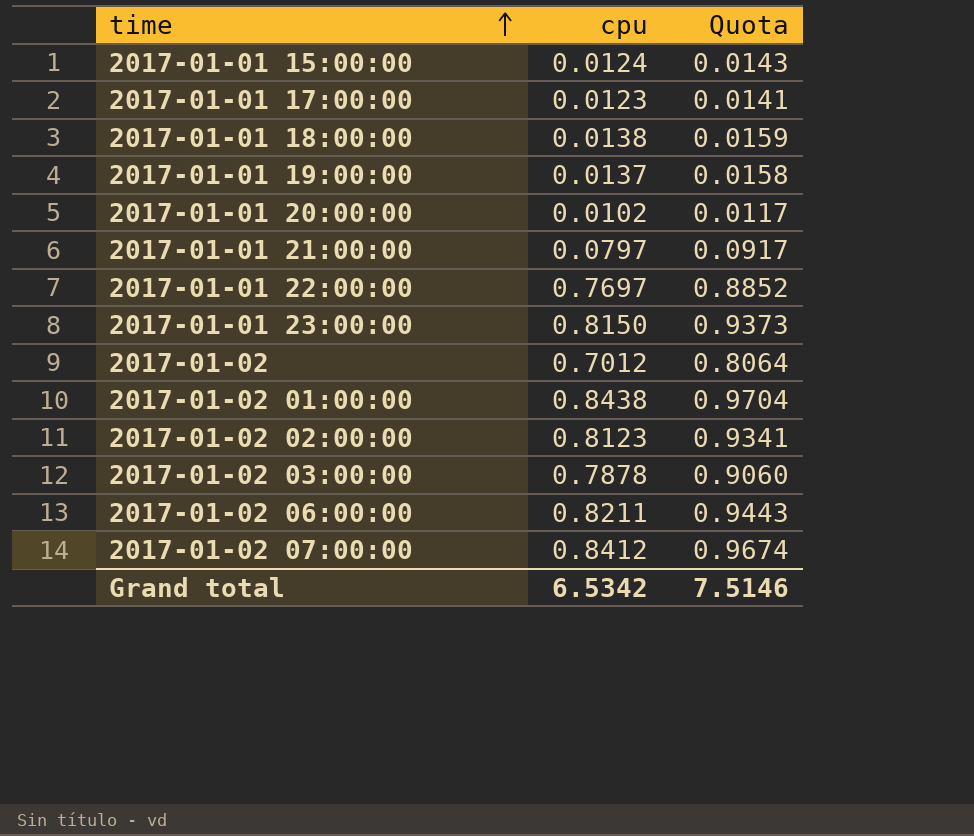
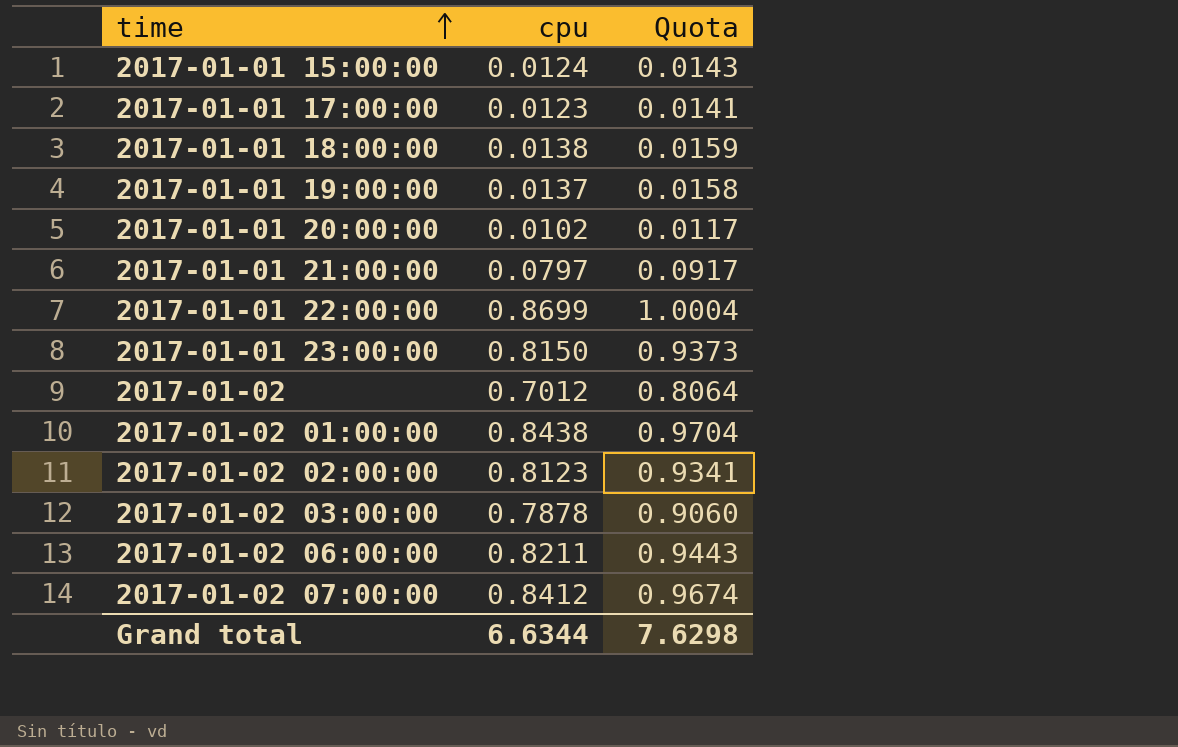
2017-01-01 22:00:00 | cpu: 0.7697 -> 0.8699
2017-01-01 22:00:00 | Quota: 0.8852 -> 1.0004
Grand total | cpu: 6.5342 -> 6.6344
Grand total | Quota: 7.5146 -> 7.6298

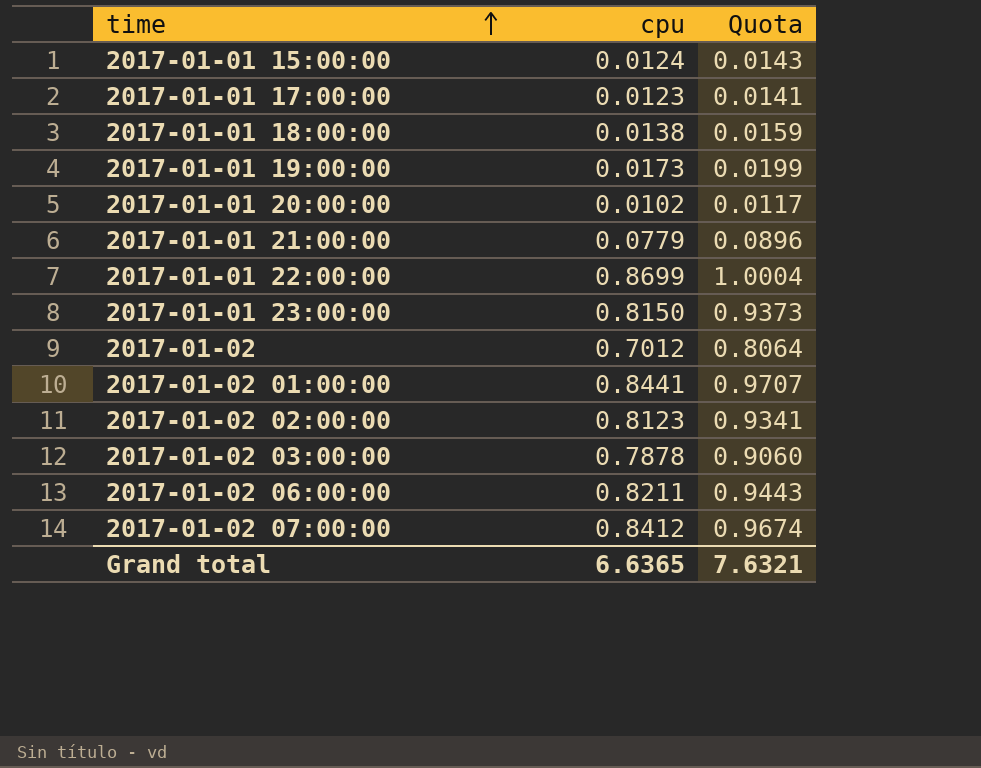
2017-01-01 19:00:00 | cpu: 0.0137 -> 0.0173
2017-01-01 19:00:00 | Quota: 0.0158 -> 0.0199
2017-01-01 21:00:00 | cpu: 0.0797 -> 0.0779
2017-01-01 21:00:00 | Quota: 0.0917 -> 0.0896
2017-01-02 01:00:00 | cpu: 0.8438 -> 0.8441
2017-01-02 01:00:00 | Quota: 0.9704 -> 0.9707
Grand total | cpu: 6.6344 -> 6.6365
Grand total | Quota: 7.6298 -> 7.6321

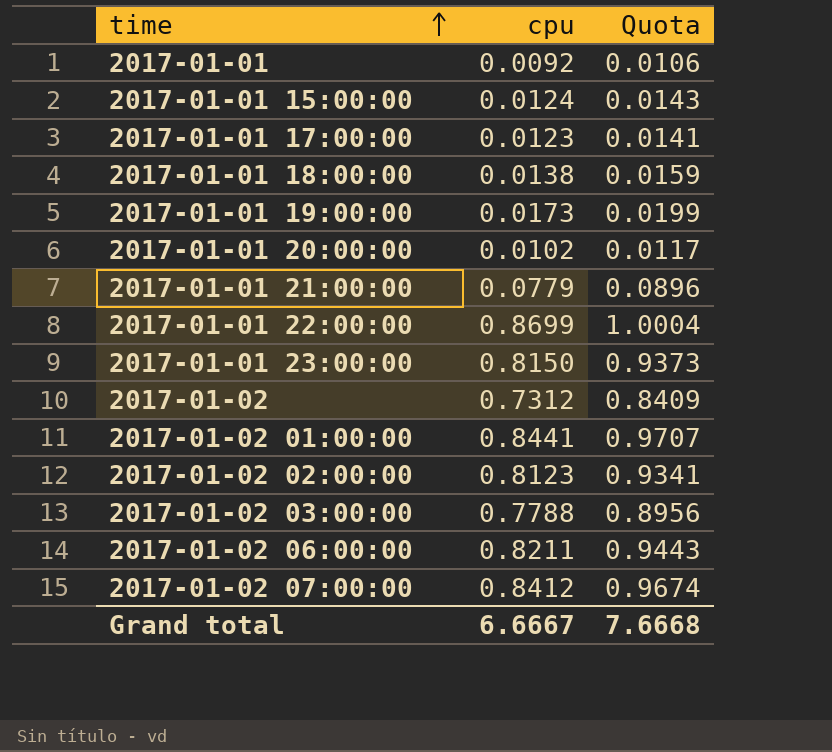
row 2017-01-01: none -> 0.0092 | 0.0106
2017-01-02 | cpu: 0.7012 -> 0.7312
2017-01-02 | Quota: 0.8064 -> 0.8409
2017-01-02 03:00:00 | cpu: 0.7878 -> 0.7788
2017-01-02 03:00:00 | Quota: 0.9060 -> 0.8956
Grand total | cpu: 6.6365 -> 6.6667
Grand total | Quota: 7.6321 -> 7.6668

